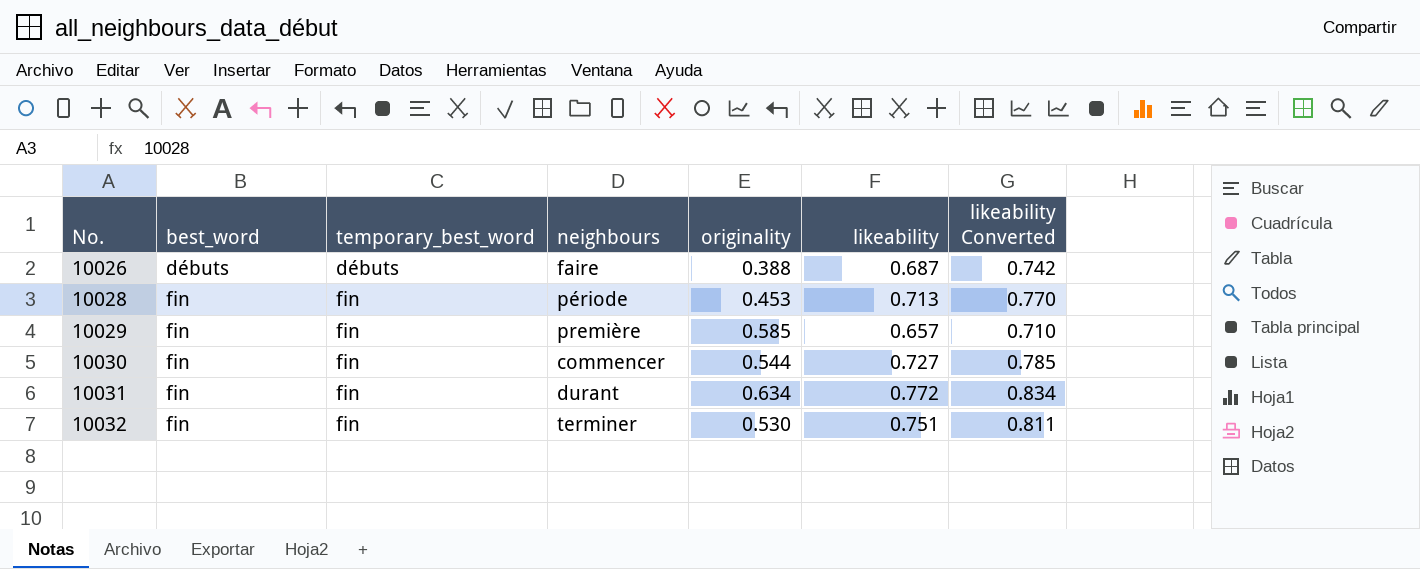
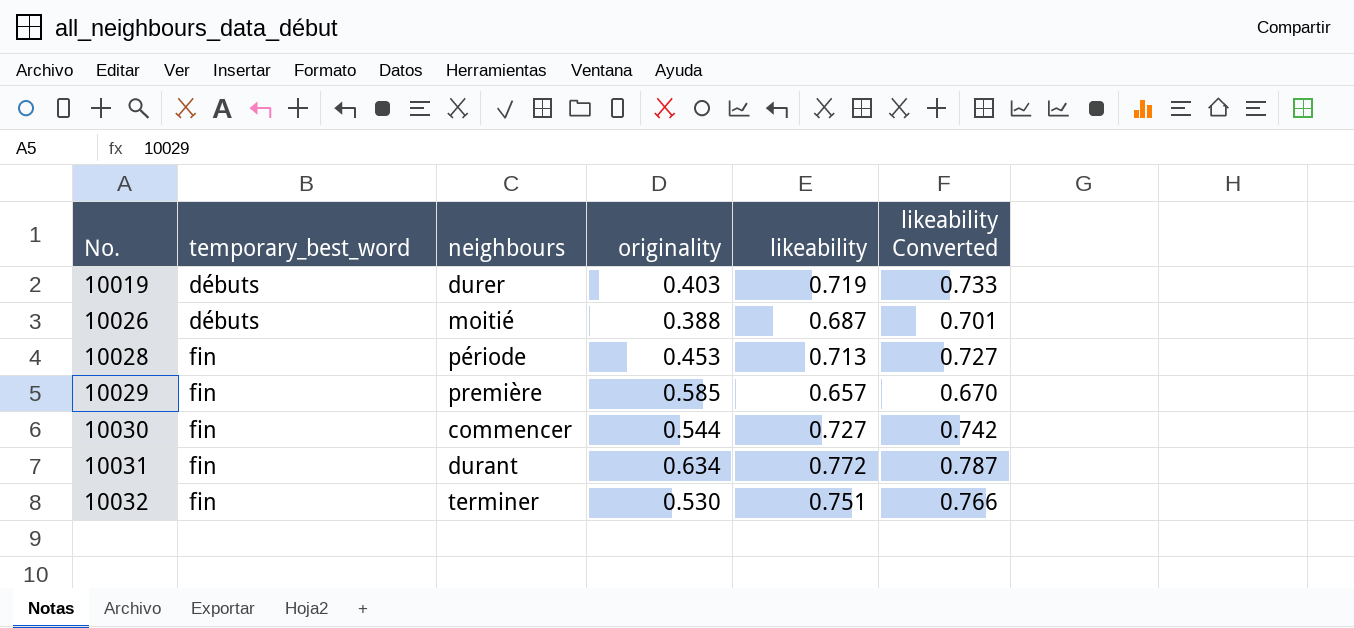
column best_word | position: 2 -> none
column likeability Converted | formula: [likeability] * 1.08 -> [likeability] * 1.02
row 10019: none -> débuts | durer | 0.403 | 0.719 | 0.733
10026 | neighbours: faire -> moitié

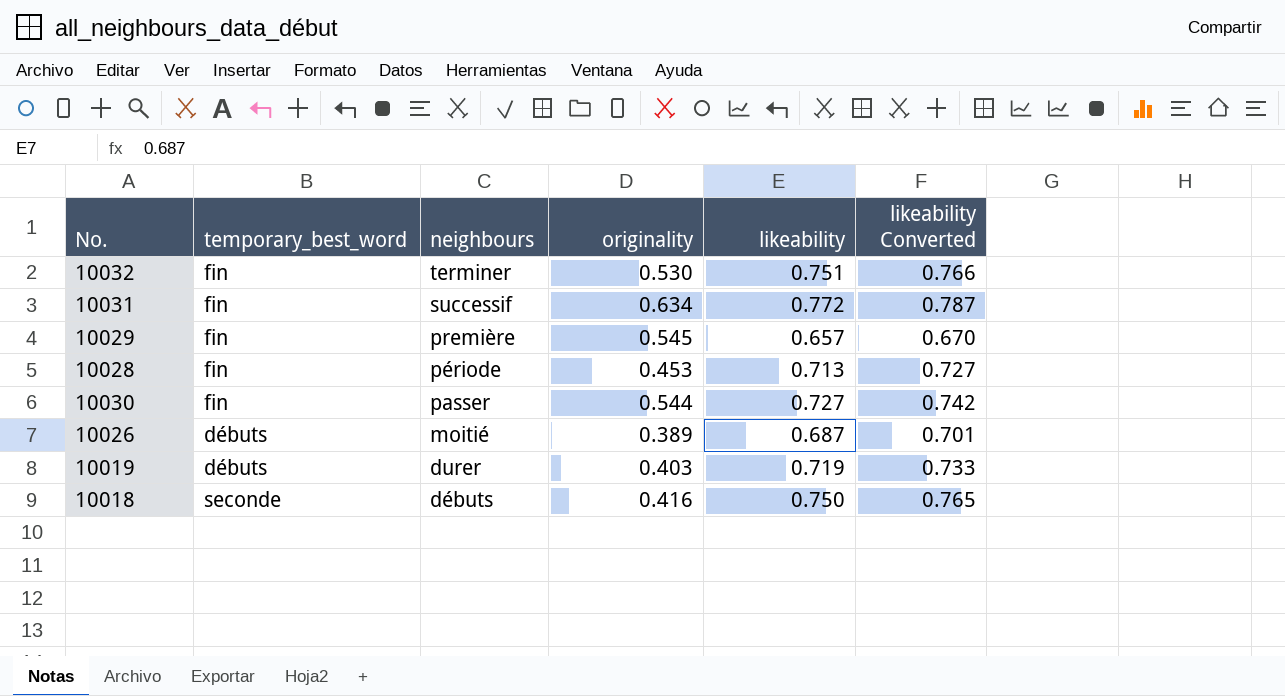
row order: No. ascending -> neighbours descending
10031 | neighbours: durant -> successif
10029 | originality: 0.585 -> 0.545
10030 | neighbours: commencer -> passer
10026 | originality: 0.388 -> 0.389
row 10018: none -> seconde | débuts | 0.416 | 0.750 | 0.765

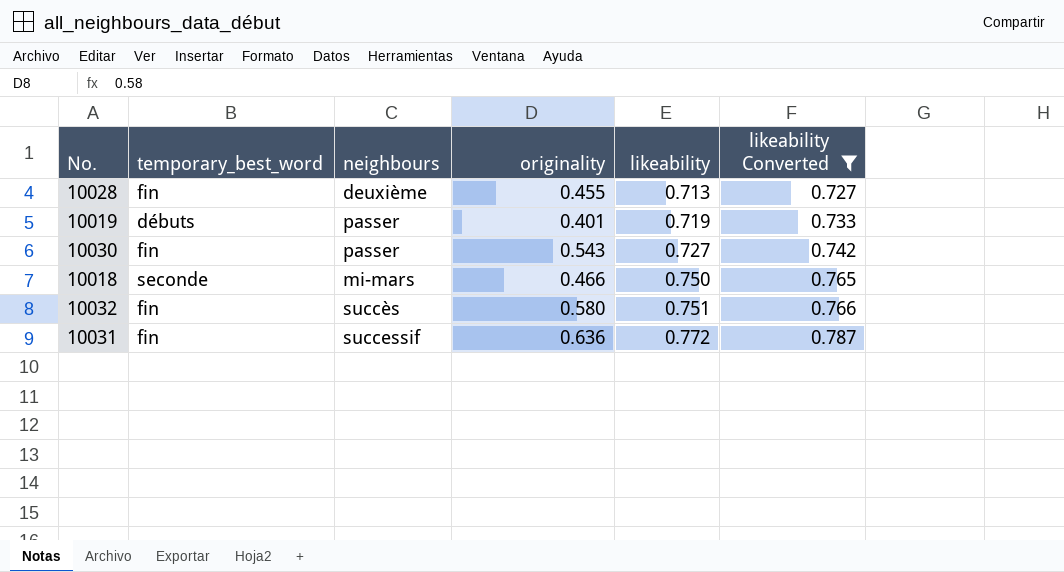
filter: none -> likeability Converted >= 0.727
row order: neighbours descending -> likeability ascending
10028 | neighbours: période -> deuxième
10028 | originality: 0.453 -> 0.455
10019 | neighbours: durer -> passer
10019 | originality: 0.403 -> 0.401
10030 | originality: 0.544 -> 0.543
10018 | neighbours: débuts -> mi-mars
10018 | originality: 0.416 -> 0.466
10032 | neighbours: terminer -> succès
10032 | originality: 0.530 -> 0.580
10031 | originality: 0.634 -> 0.636

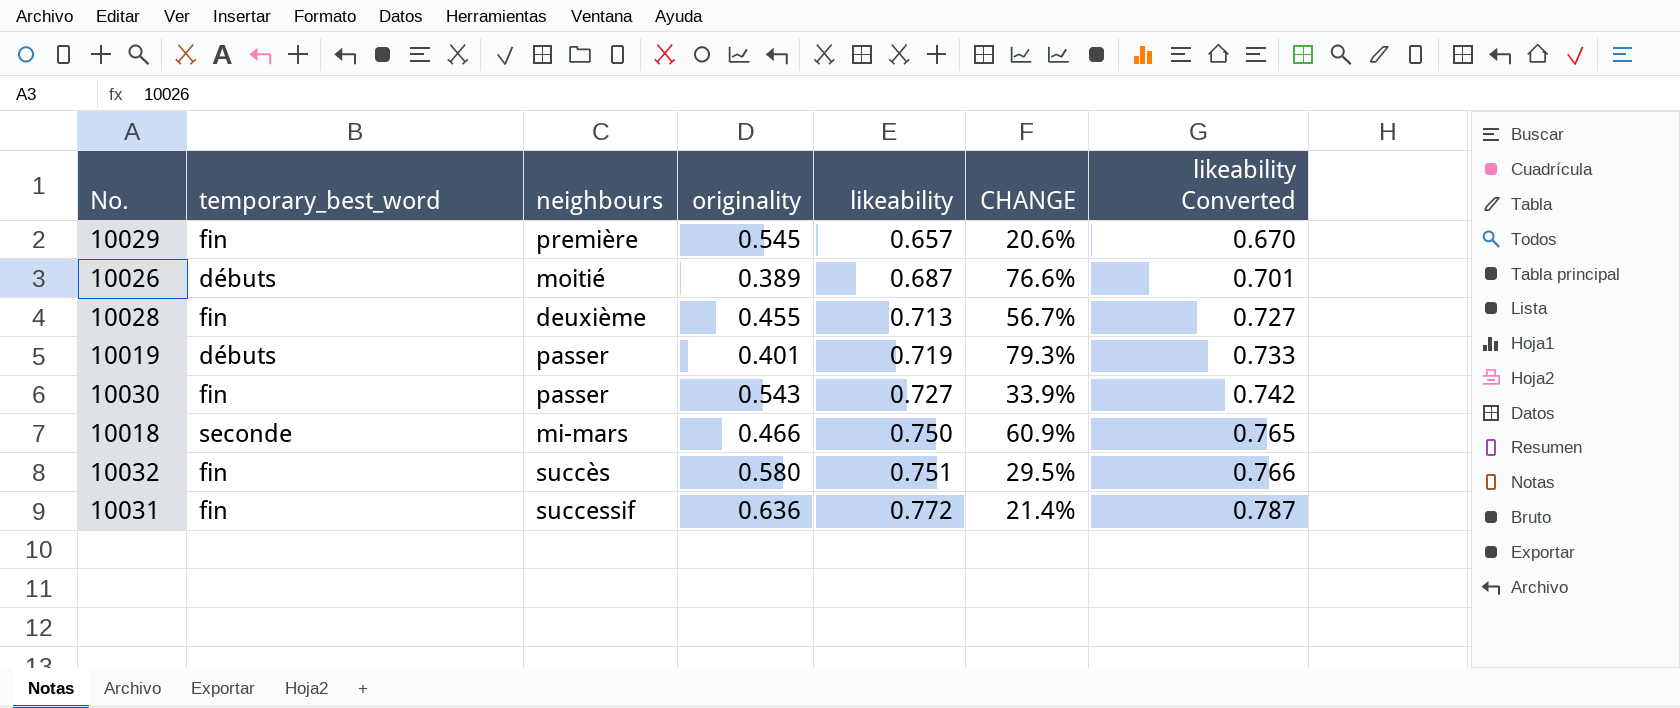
filter: likeability Converted >= 0.727 -> none
column CHANGE | formula: none -> ([likeability] - [originality]) / [originality]

